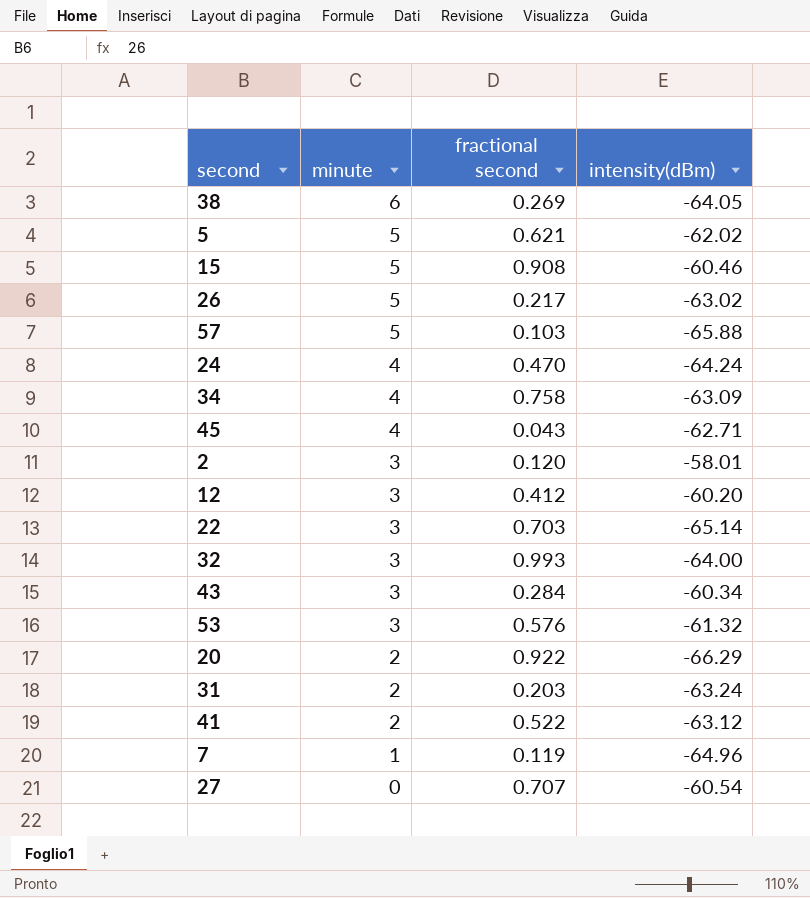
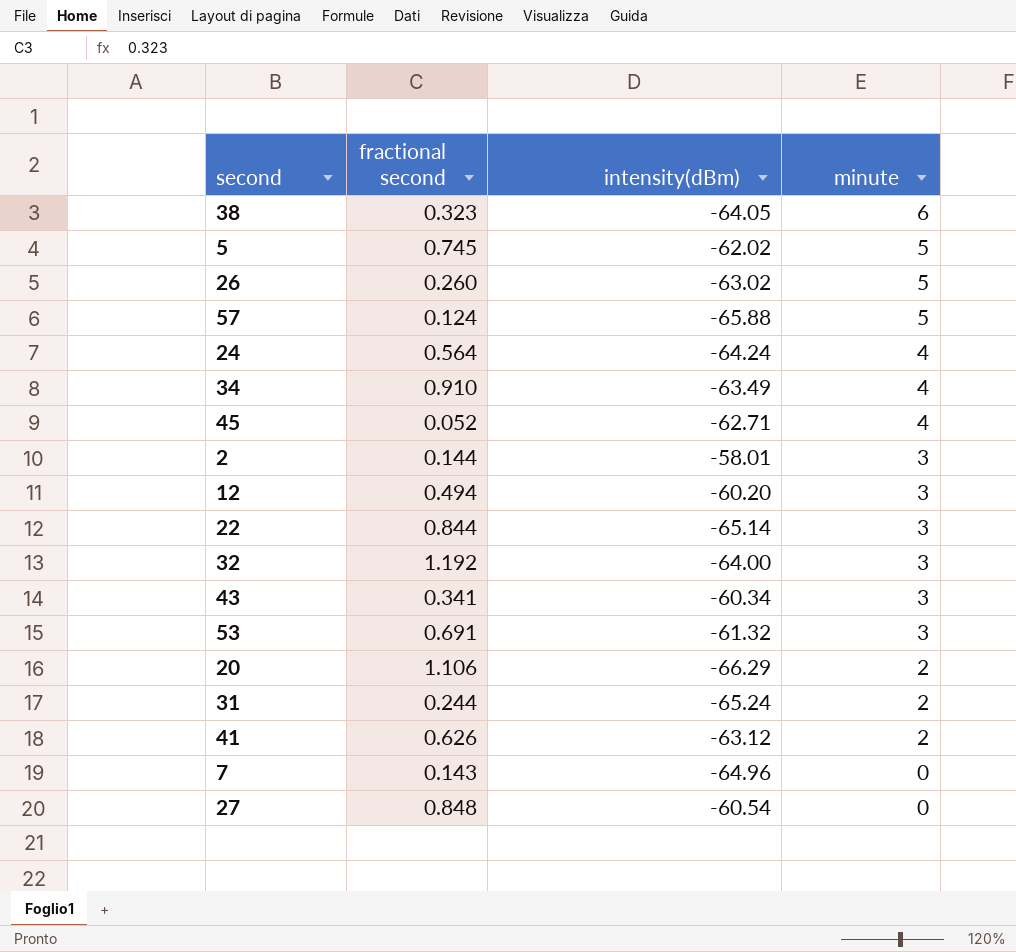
column minute | position: 2 -> 4
row 15: 5 | 0.908 | -60.46 -> none
38 | fractional second: 0.269 -> 0.323
5 | fractional second: 0.621 -> 0.745
26 | fractional second: 0.217 -> 0.260
57 | fractional second: 0.103 -> 0.124
24 | fractional second: 0.470 -> 0.564
34 | fractional second: 0.758 -> 0.910
34 | intensity(dBm): -63.09 -> -63.49
45 | fractional second: 0.043 -> 0.052
2 | fractional second: 0.120 -> 0.144
12 | fractional second: 0.412 -> 0.494
22 | fractional second: 0.703 -> 0.844
32 | fractional second: 0.993 -> 1.192
43 | fractional second: 0.284 -> 0.341
53 | fractional second: 0.576 -> 0.691
20 | fractional second: 0.922 -> 1.106
31 | fractional second: 0.203 -> 0.244
31 | intensity(dBm): -63.24 -> -65.24
41 | fractional second: 0.522 -> 0.626
7 | fractional second: 0.119 -> 0.143
7 | minute: 1 -> 0
27 | fractional second: 0.707 -> 0.848

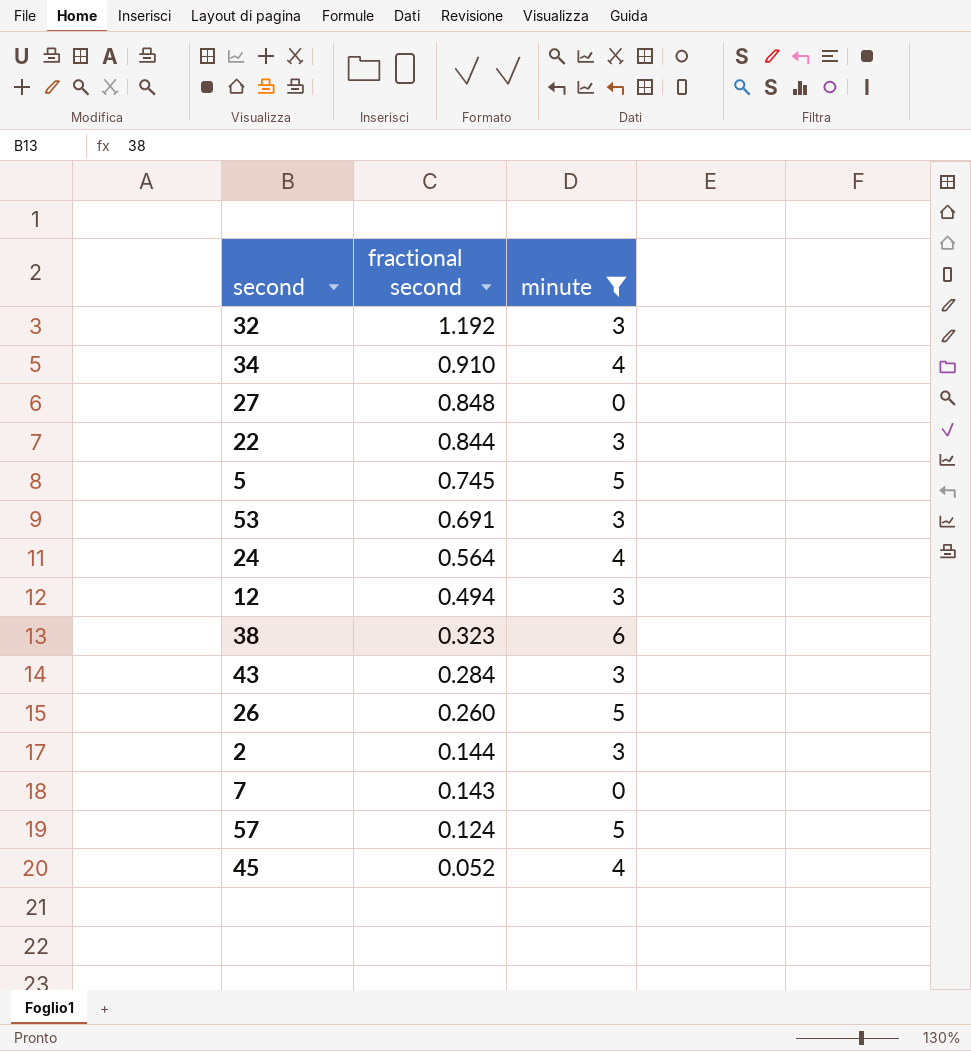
filter: none -> minute != 2
row order: minute descending -> fractional second descending
column intensity(dBm) | position: 3 -> none
43 | fractional second: 0.341 -> 0.284

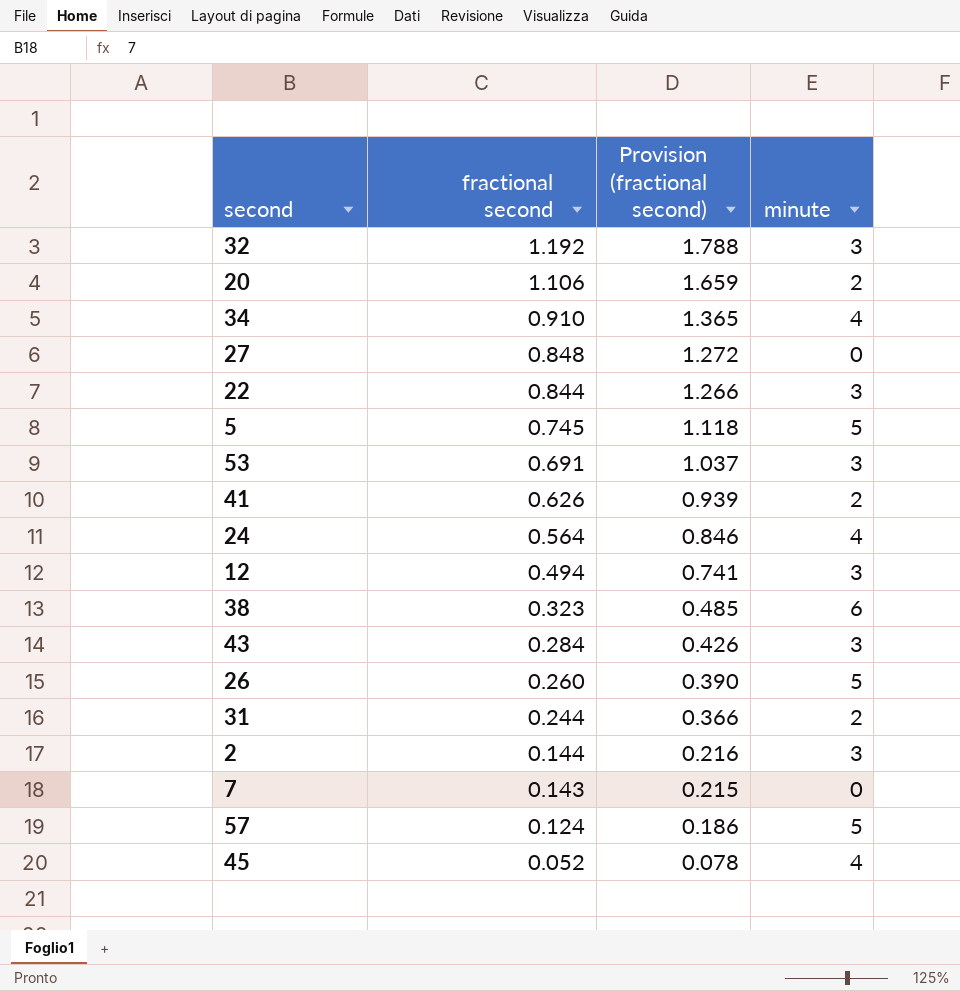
filter: minute != 2 -> none
column Provision (fractional second) | formula: none -> [fractional second] * 1.5

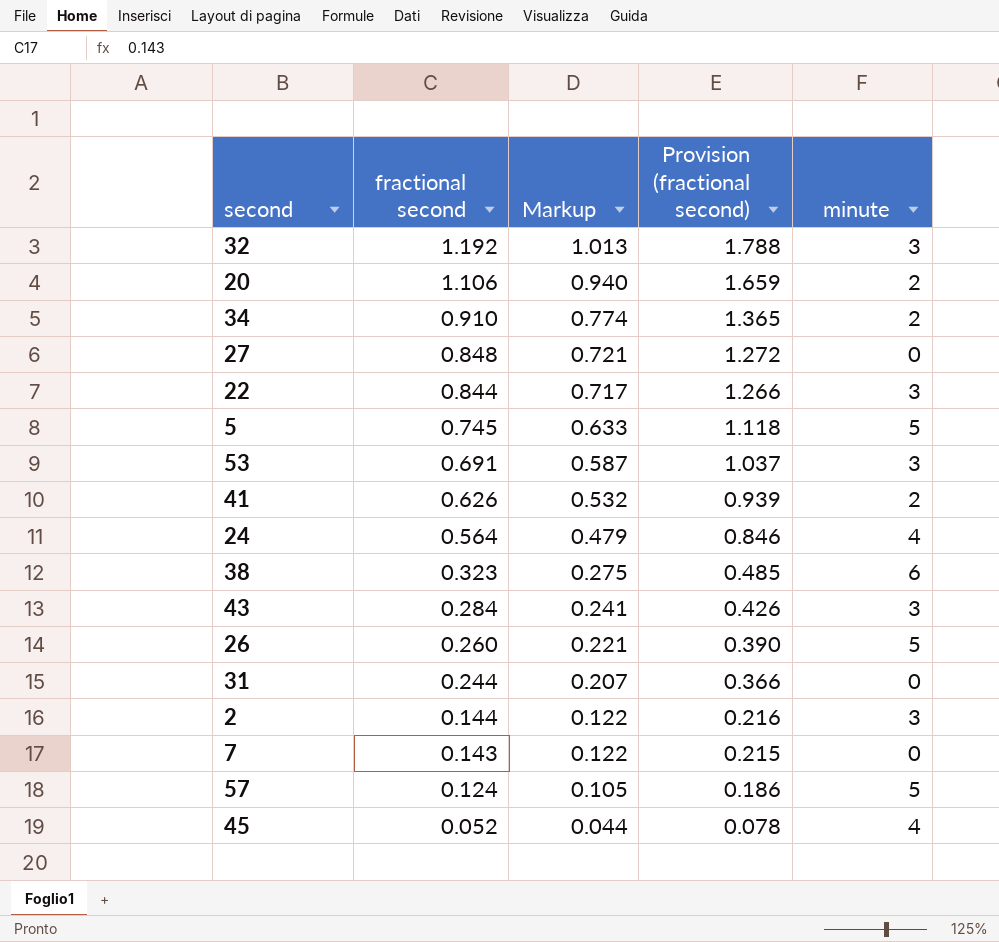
column Markup | formula: none -> [fractional second] * 0.85
row 12: 0.494 | 0.741 | 3 -> none
34 | minute: 4 -> 2
31 | minute: 2 -> 0

